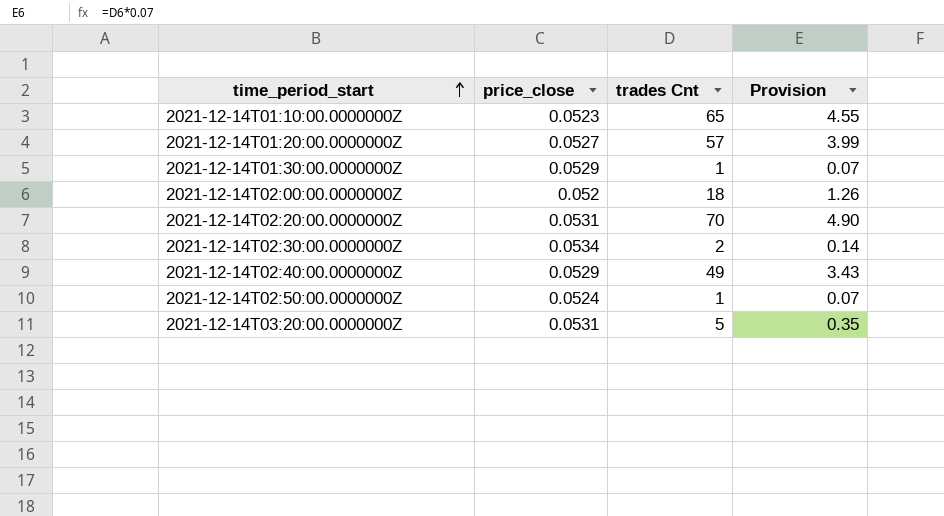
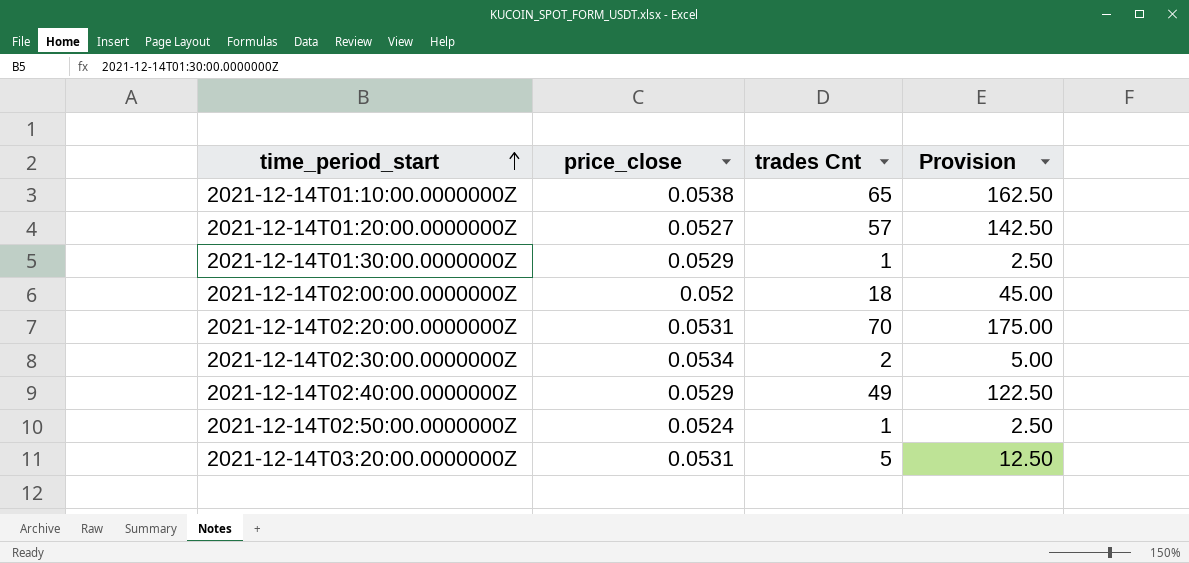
column Provision | formula: [trades Cnt] * 0.07 -> [trades Cnt] * 2.5
2021-12-14T01:10:00.0000000Z | price_close: 0.0523 -> 0.0538

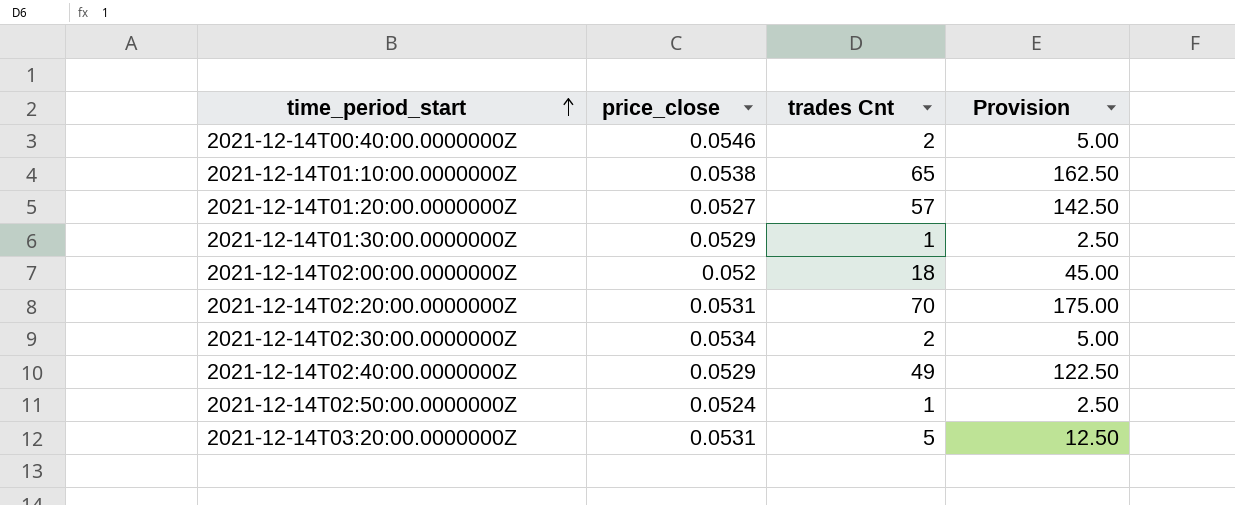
row 2021-12-14T00:40:00.0000000Z: none -> 0.0546 | 2 | 5.00

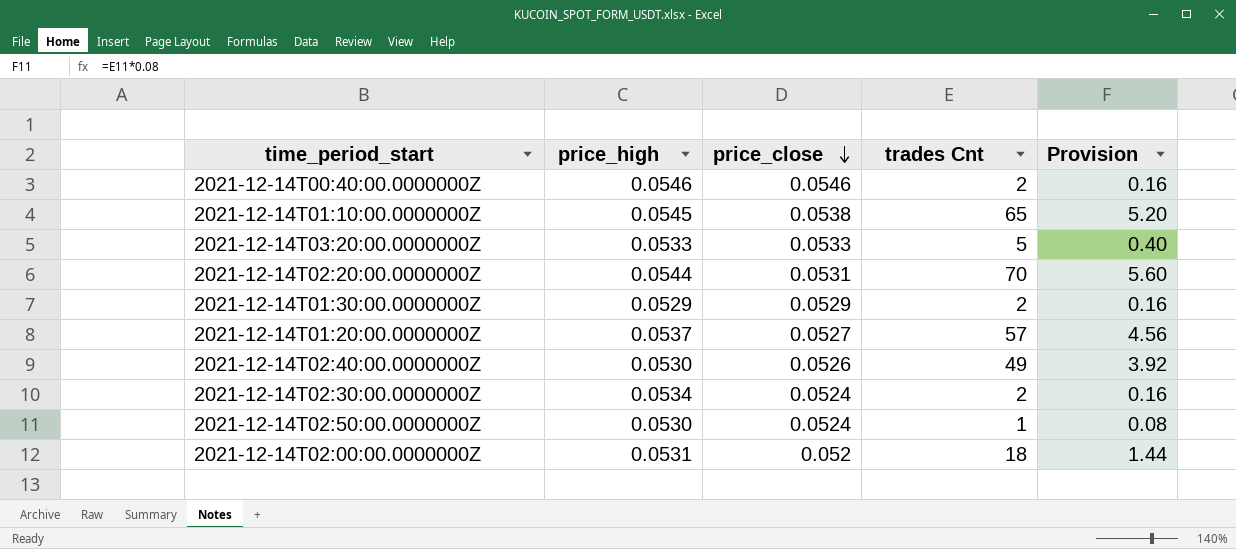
row order: time_period_start ascending -> price_close descending
column price_high | position: none -> 2
column Provision | formula: [trades Cnt] * 2.5 -> [trades Cnt] * 0.08
2021-12-14T03:20:00.0000000Z | price_close: 0.0531 -> 0.0533
2021-12-14T01:30:00.0000000Z | trades Cnt: 1 -> 2
2021-12-14T02:40:00.0000000Z | price_close: 0.0529 -> 0.0526
2021-12-14T02:30:00.0000000Z | price_close: 0.0534 -> 0.0524

